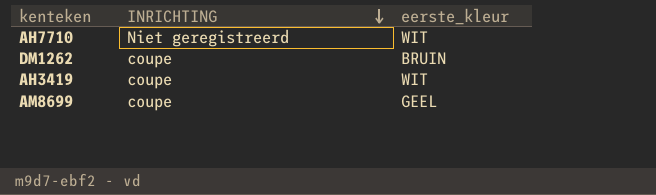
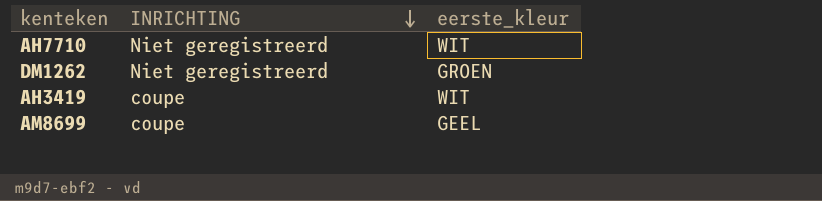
DM1262 | INRICHTING: coupe -> Niet geregistreerd
DM1262 | eerste_kleur: BRUIN -> GROEN

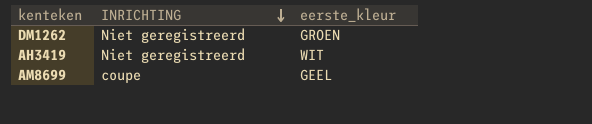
row AH7710: Niet geregistreerd | WIT -> none
AH3419 | INRICHTING: coupe -> Niet geregistreerd

